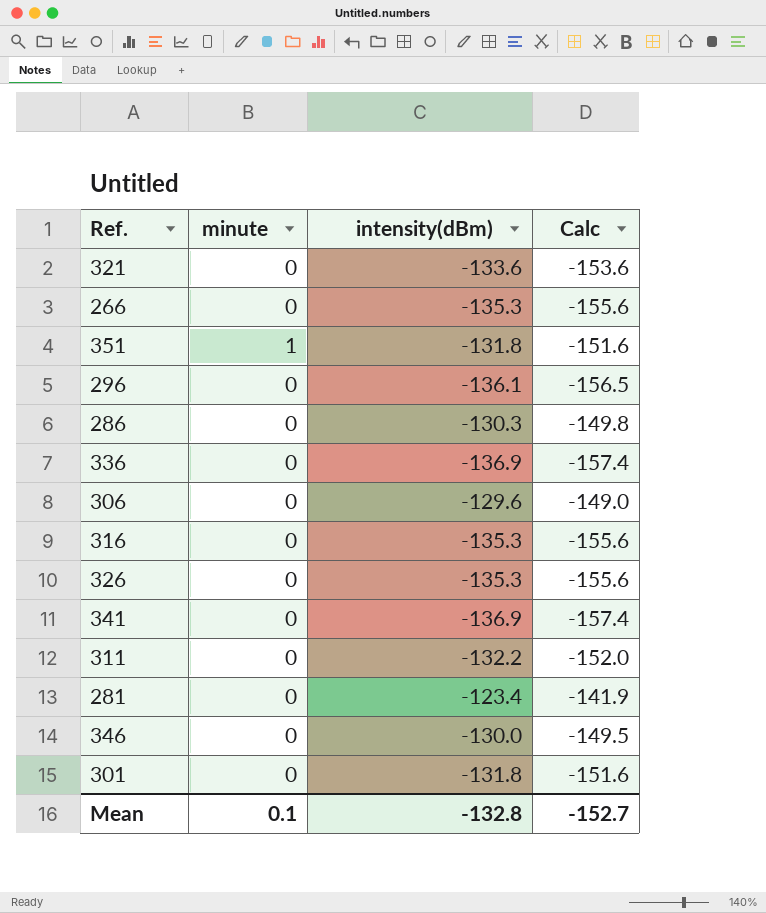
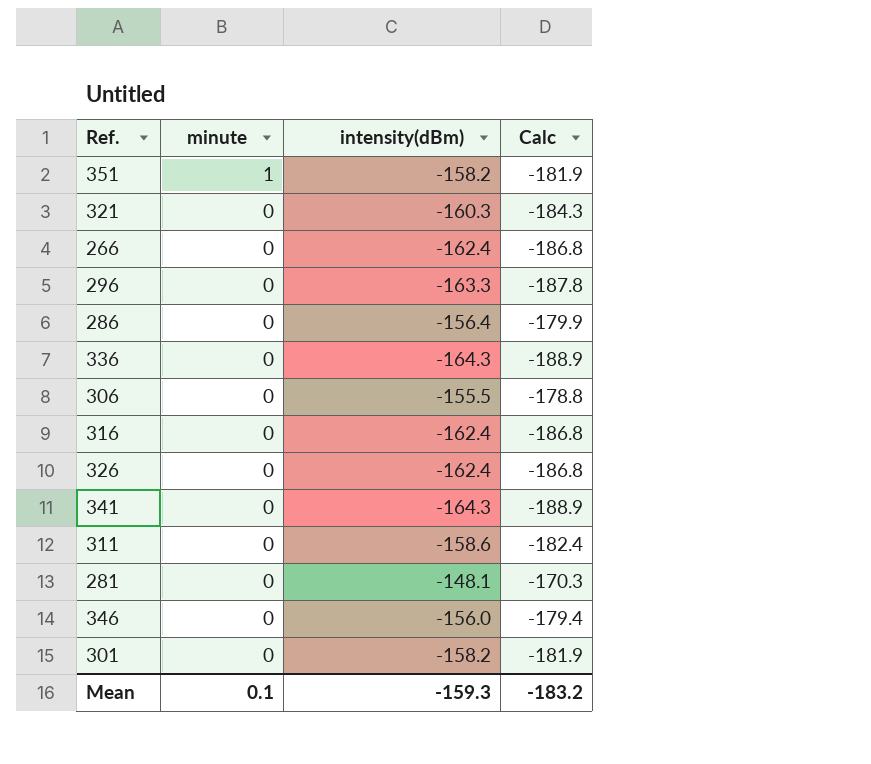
row order: none -> minute descending
351 | intensity(dBm): -131.8 -> -158.2
351 | Calc: -151.6 -> -181.9
321 | intensity(dBm): -133.6 -> -160.3
321 | Calc: -153.6 -> -184.3
266 | intensity(dBm): -135.3 -> -162.4
266 | Calc: -155.6 -> -186.8
296 | intensity(dBm): -136.1 -> -163.3
296 | Calc: -156.5 -> -187.8
286 | intensity(dBm): -130.3 -> -156.4
286 | Calc: -149.8 -> -179.9
336 | intensity(dBm): -136.9 -> -164.3
336 | Calc: -157.4 -> -188.9
306 | intensity(dBm): -129.6 -> -155.5
306 | Calc: -149.0 -> -178.8
316 | intensity(dBm): -135.3 -> -162.4
316 | Calc: -155.6 -> -186.8
326 | intensity(dBm): -135.3 -> -162.4
326 | Calc: -155.6 -> -186.8
341 | intensity(dBm): -136.9 -> -164.3
341 | Calc: -157.4 -> -188.9
311 | intensity(dBm): -132.2 -> -158.6
311 | Calc: -152.0 -> -182.4
281 | intensity(dBm): -123.4 -> -148.1
281 | Calc: -141.9 -> -170.3
346 | intensity(dBm): -130.0 -> -156.0
346 | Calc: -149.5 -> -179.4
301 | intensity(dBm): -131.8 -> -158.2
301 | Calc: -151.6 -> -181.9
Mean | intensity(dBm): -132.8 -> -159.3
Mean | Calc: -152.7 -> -183.2

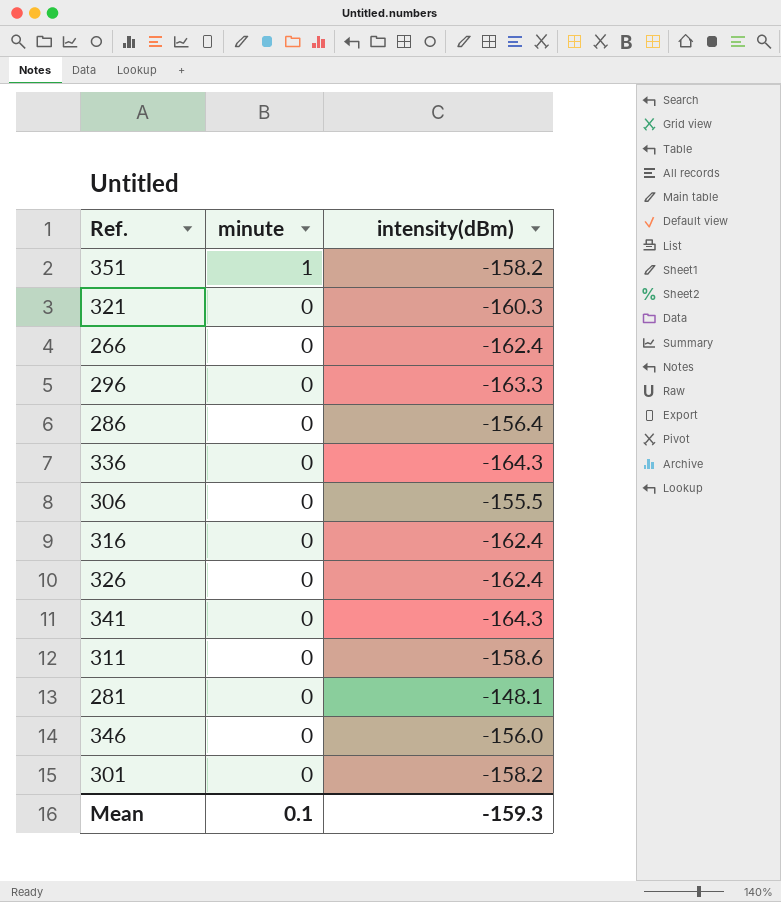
column Calc | formula: [intensity(dBm)] * 1.15 -> none

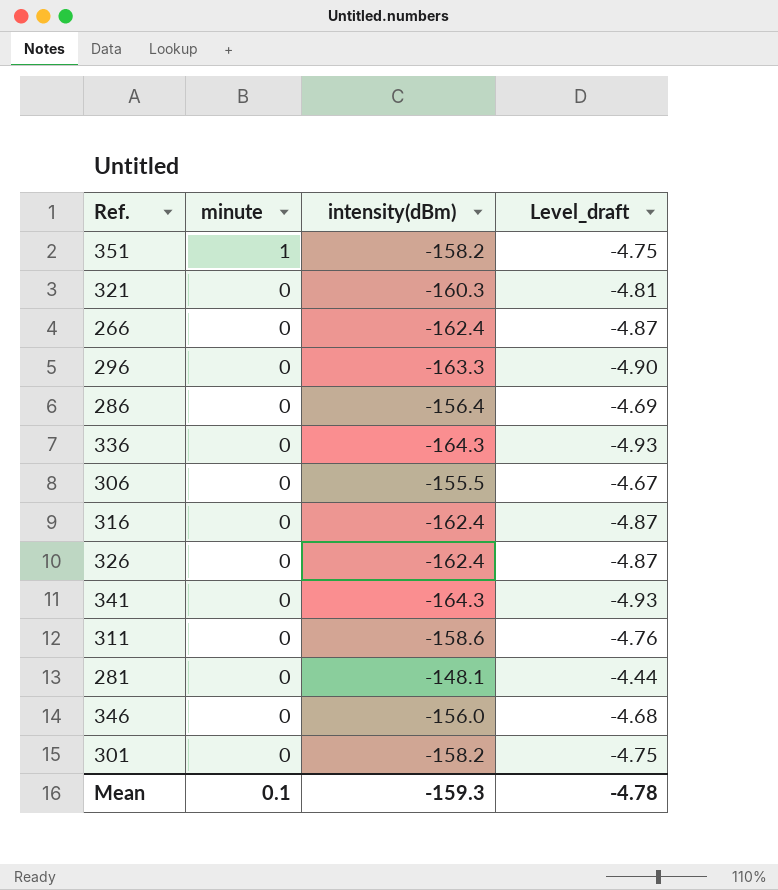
column Level_draft | formula: none -> [intensity(dBm)] * 0.03

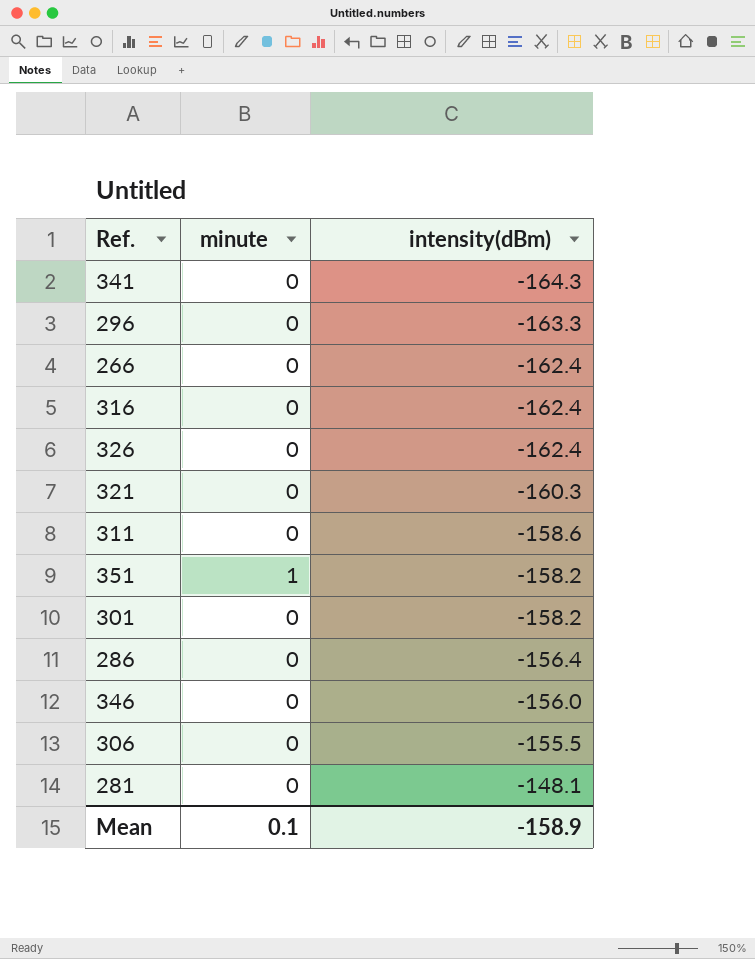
row order: minute descending -> intensity(dBm) ascending
column Level_draft | formula: [intensity(dBm)] * 0.03 -> none
row 336: 0 | -164.3 | -4.93 -> none
Mean | intensity(dBm): -159.3 -> -158.9

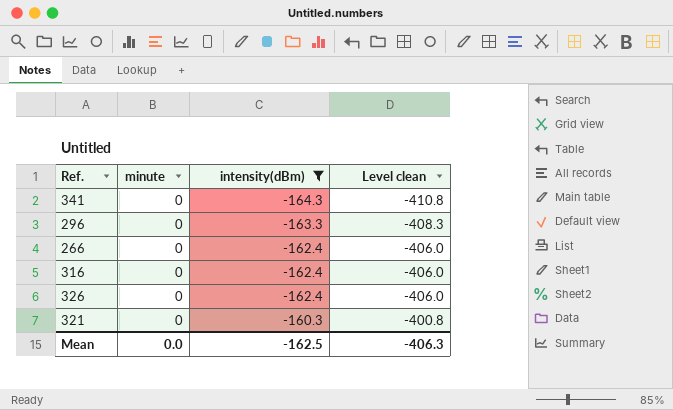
filter: none -> intensity(dBm) <= -160.3
column Level clean | formula: none -> [intensity(dBm)] * 2.5
Mean | minute: 0.1 -> 0.0
Mean | intensity(dBm): -158.9 -> -162.5

